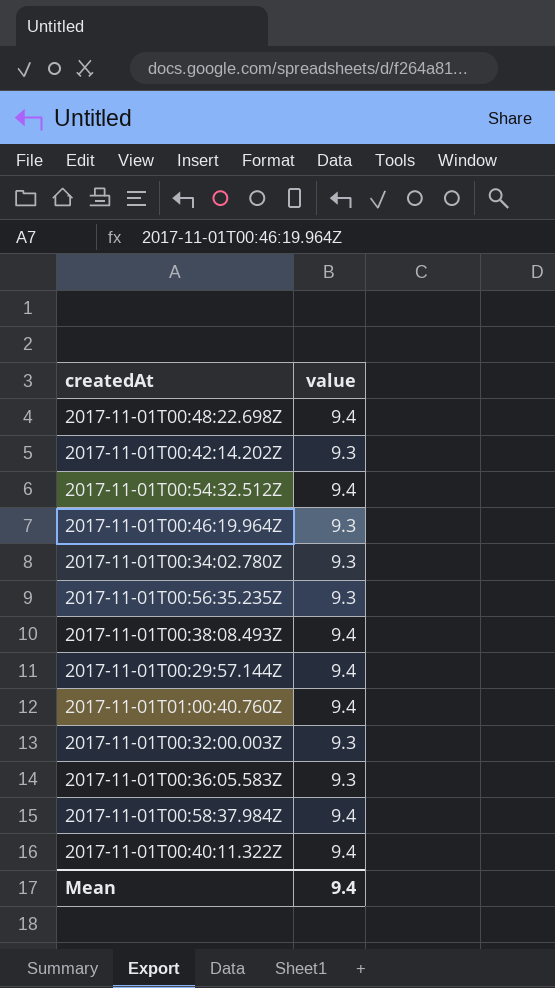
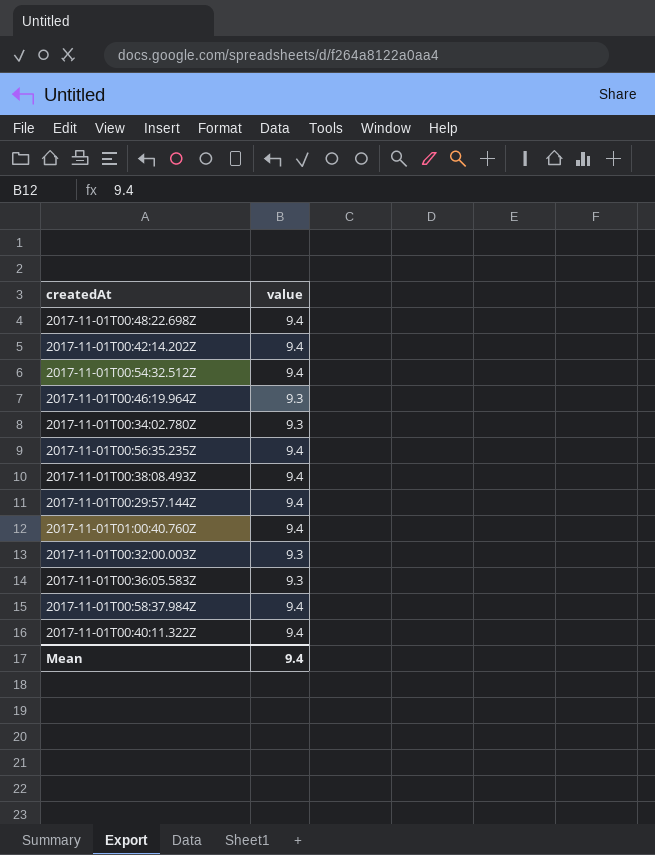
2017-11-01T00:42:14.202Z | value: 9.3 -> 9.4
2017-11-01T00:56:35.235Z | value: 9.3 -> 9.4

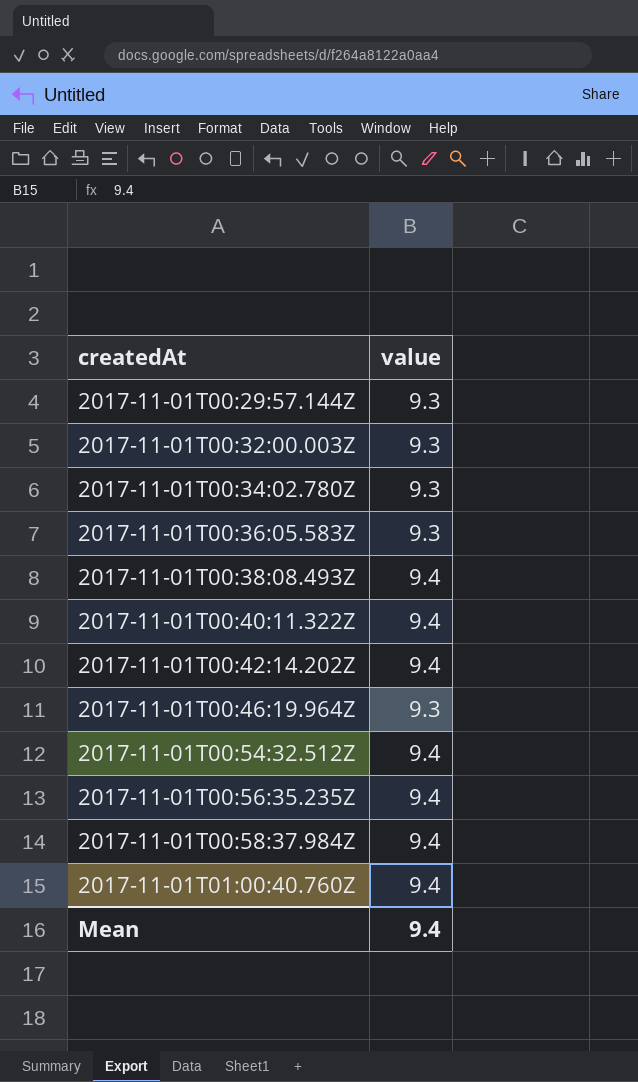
row order: none -> createdAt ascending
row 2017-11-01T00:48:22.698Z: 9.4 -> none
2017-11-01T00:29:57.144Z | value: 9.4 -> 9.3

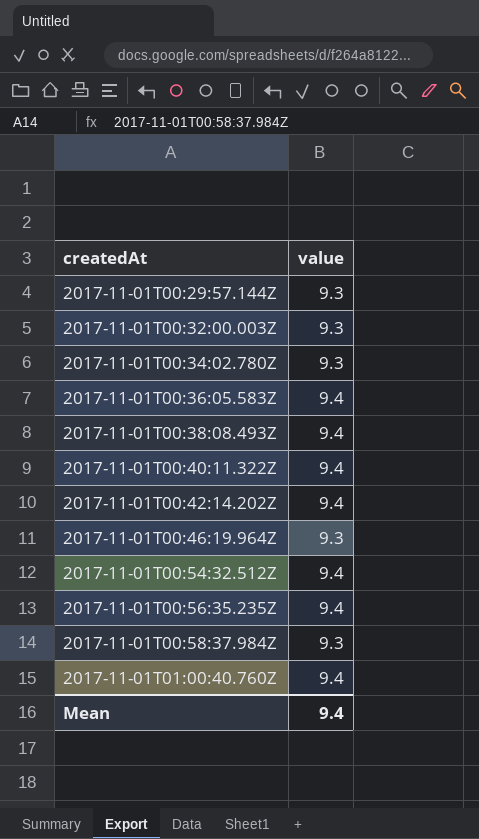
2017-11-01T00:36:05.583Z | value: 9.3 -> 9.4
2017-11-01T00:58:37.984Z | value: 9.4 -> 9.3

